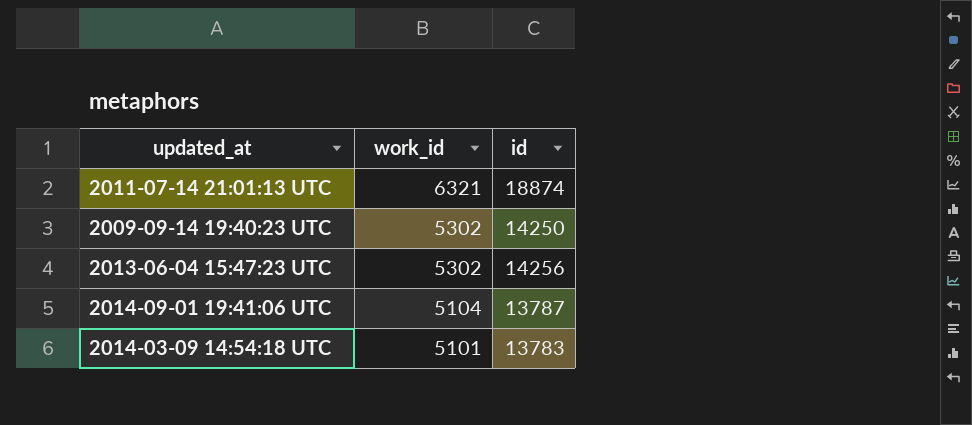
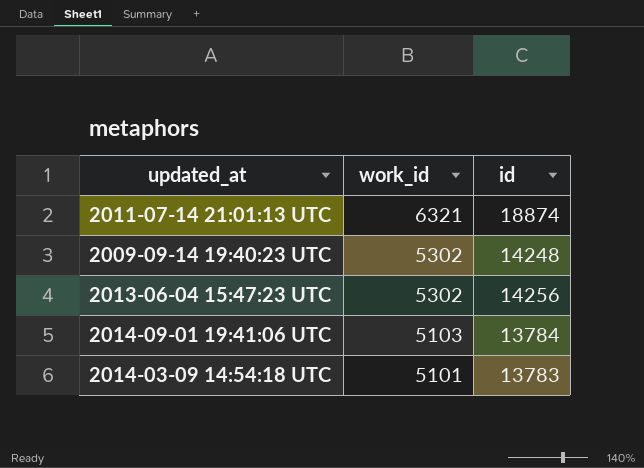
2009-09-14 19:40:23 UTC | id: 14250 -> 14248
2014-09-01 19:41:06 UTC | work_id: 5104 -> 5103
2014-09-01 19:41:06 UTC | id: 13787 -> 13784

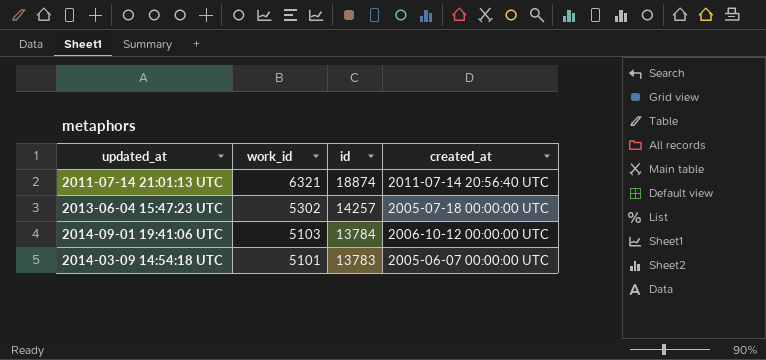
column created_at | position: none -> 4
row 2009-09-14 19:40:23 UTC: 5302 | 14248 -> none
2013-06-04 15:47:23 UTC | id: 14256 -> 14257

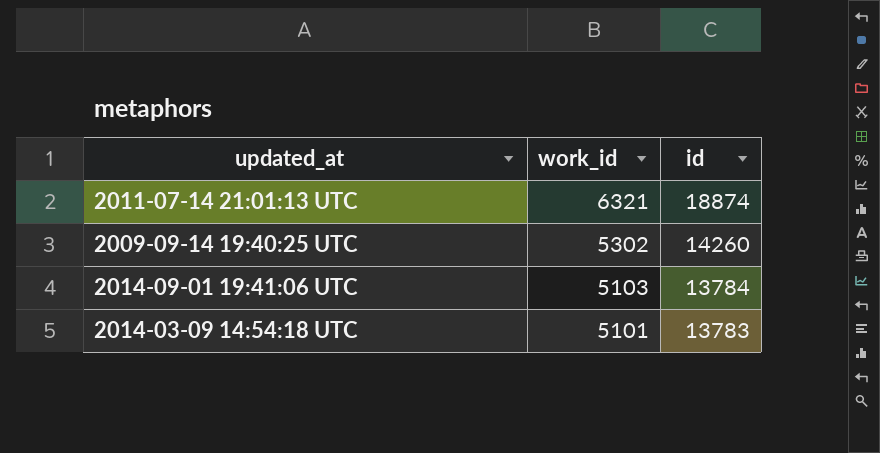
column created_at | position: 4 -> none
row 2013-06-04 15:47:23 UTC: 5302 | 14257 | 2005-07-18 00:00:00 UTC -> none
row 2009-09-14 19:40:25 UTC: none -> 5302 | 14260

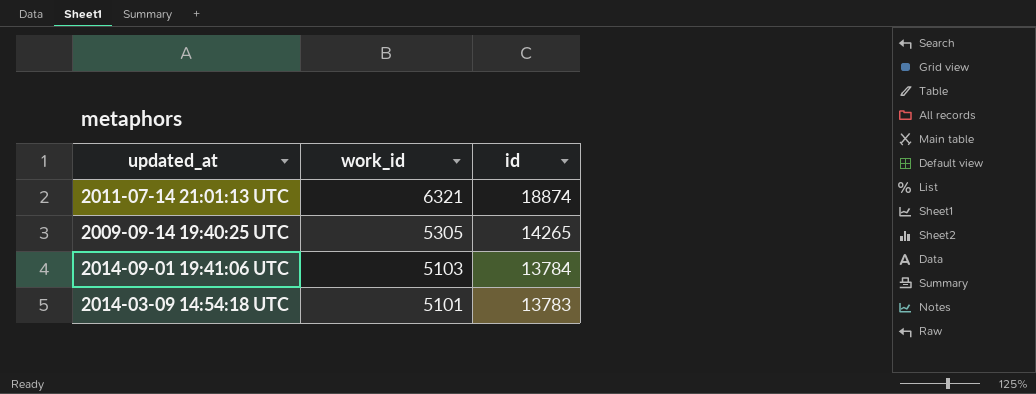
2009-09-14 19:40:25 UTC | work_id: 5302 -> 5305
2009-09-14 19:40:25 UTC | id: 14260 -> 14265

